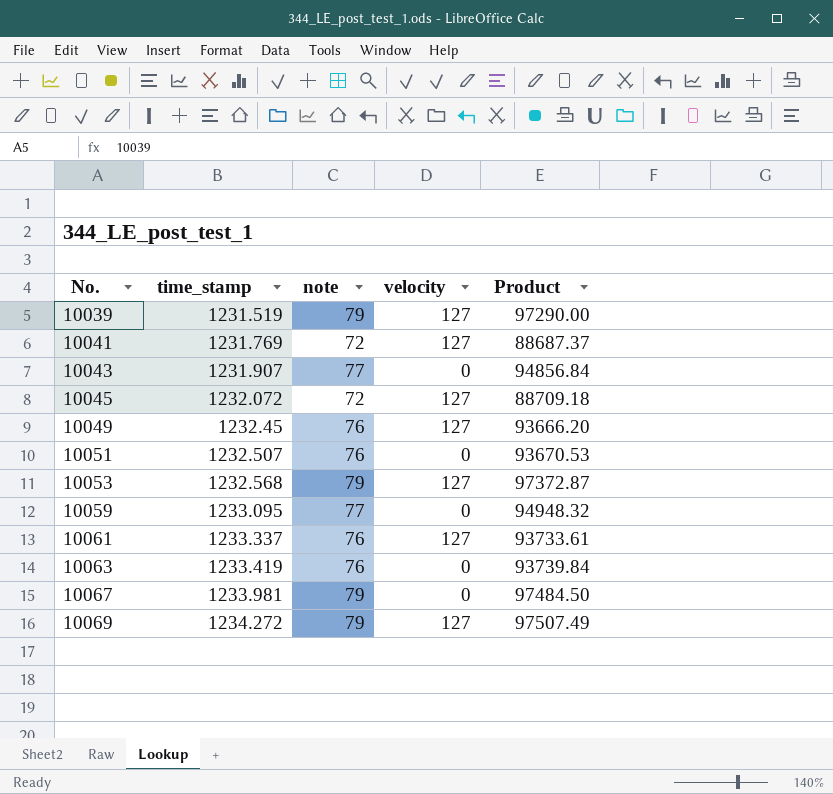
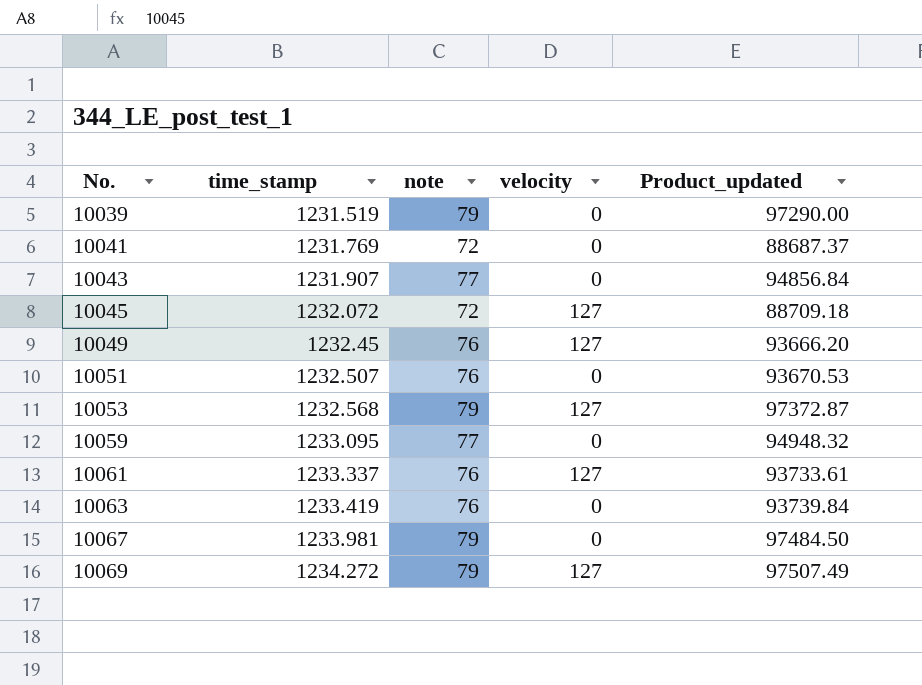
column name: Product -> Product_updated
10039 | velocity: 127 -> 0
10041 | velocity: 127 -> 0

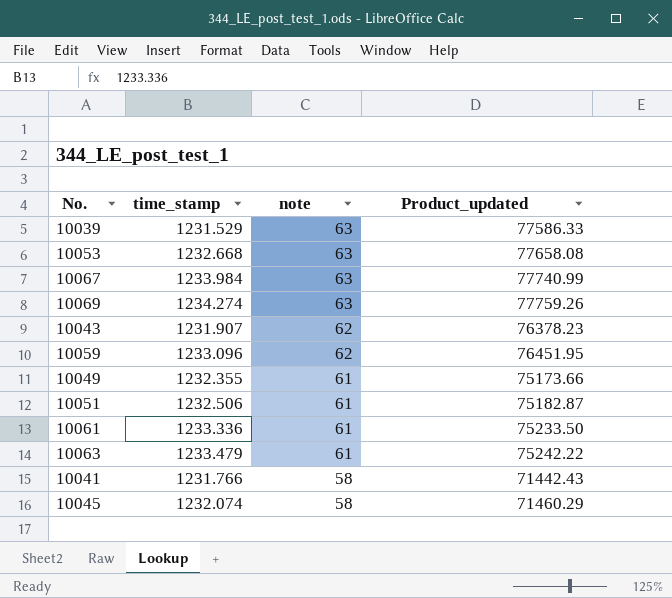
row order: No. ascending -> note descending
column velocity | position: 4 -> none
10039 | time_stamp: 1231.519 -> 1231.529
10039 | note: 79 -> 63
10039 | Product_updated: 97290.00 -> 77586.33
10053 | time_stamp: 1232.568 -> 1232.668
10053 | note: 79 -> 63
10053 | Product_updated: 97372.87 -> 77658.08
10067 | time_stamp: 1233.981 -> 1233.984
10067 | note: 79 -> 63
10067 | Product_updated: 97484.50 -> 77740.99
10069 | time_stamp: 1234.272 -> 1234.274
10069 | note: 79 -> 63
10069 | Product_updated: 97507.49 -> 77759.26
10043 | note: 77 -> 62
10043 | Product_updated: 94856.84 -> 76378.23
10059 | time_stamp: 1233.095 -> 1233.096
10059 | note: 77 -> 62
10059 | Product_updated: 94948.32 -> 76451.95
10049 | time_stamp: 1232.45 -> 1232.355
10049 | note: 76 -> 61
10049 | Product_updated: 93666.20 -> 75173.66
10051 | time_stamp: 1232.507 -> 1232.506
10051 | note: 76 -> 61
10051 | Product_updated: 93670.53 -> 75182.87
10061 | time_stamp: 1233.337 -> 1233.336
10061 | note: 76 -> 61
10061 | Product_updated: 93733.61 -> 75233.50
10063 | time_stamp: 1233.419 -> 1233.479
10063 | note: 76 -> 61
10063 | Product_updated: 93739.84 -> 75242.22
10041 | time_stamp: 1231.769 -> 1231.766
10041 | note: 72 -> 58
10041 | Product_updated: 88687.37 -> 71442.43
10045 | time_stamp: 1232.072 -> 1232.074
10045 | note: 72 -> 58
10045 | Product_updated: 88709.18 -> 71460.29

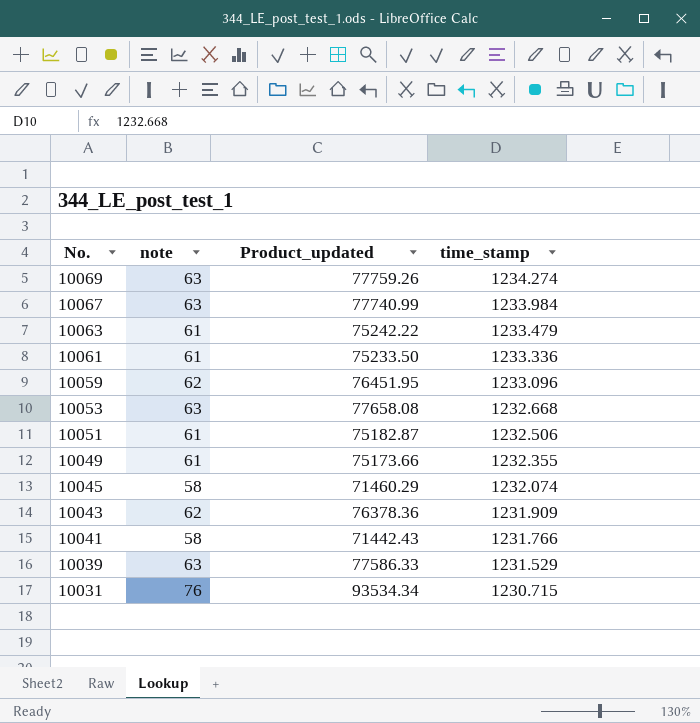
row order: note descending -> No. descending
column time_stamp | position: 2 -> 4
10043 | Product_updated: 76378.23 -> 76378.36
10043 | time_stamp: 1231.907 -> 1231.909
row 10031: none -> 76 | 93534.34 | 1230.715

